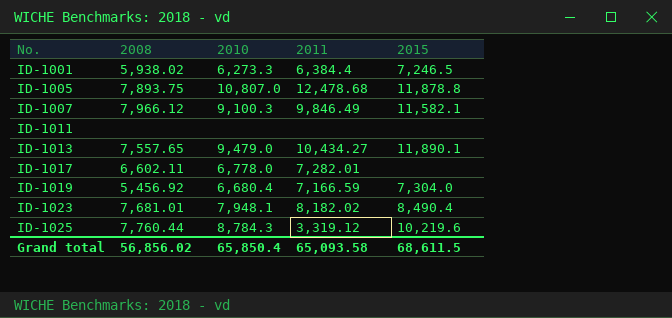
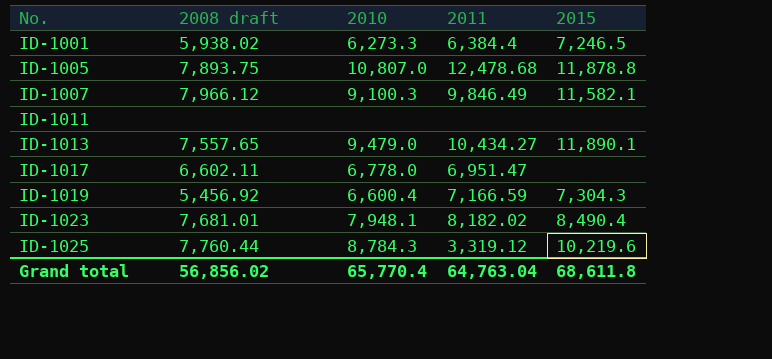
column name: 2008 -> 2008 draft
ID-1017 | 2011: 7,282.01 -> 6,951.47
ID-1019 | 2010: 6,680.4 -> 6,600.4
ID-1019 | 2015: 7,304.0 -> 7,304.3
Grand total | 2010: 65,850.4 -> 65,770.4
Grand total | 2011: 65,093.58 -> 64,763.04
Grand total | 2015: 68,611.5 -> 68,611.8

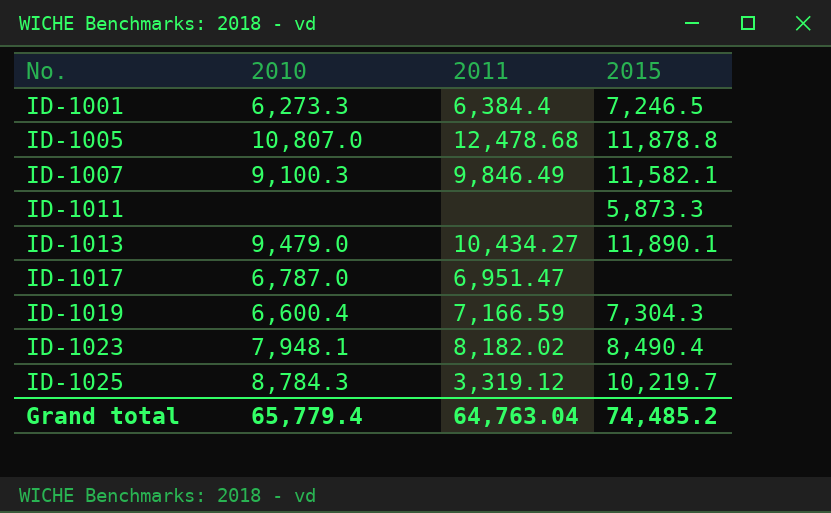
column 2008 draft | position: 2 -> none
ID-1011 | 2015: none -> 5,873.3
ID-1017 | 2010: 6,778.0 -> 6,787.0
ID-1025 | 2015: 10,219.6 -> 10,219.7
Grand total | 2010: 65,770.4 -> 65,779.4
Grand total | 2015: 68,611.8 -> 74,485.2

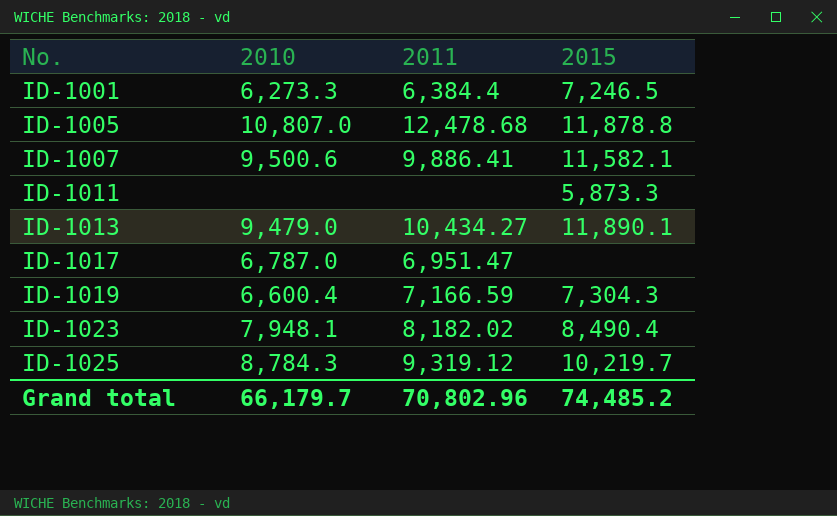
ID-1007 | 2010: 9,100.3 -> 9,500.6
ID-1007 | 2011: 9,846.49 -> 9,886.41
ID-1025 | 2011: 3,319.12 -> 9,319.12
Grand total | 2010: 65,779.4 -> 66,179.7
Grand total | 2011: 64,763.04 -> 70,802.96

